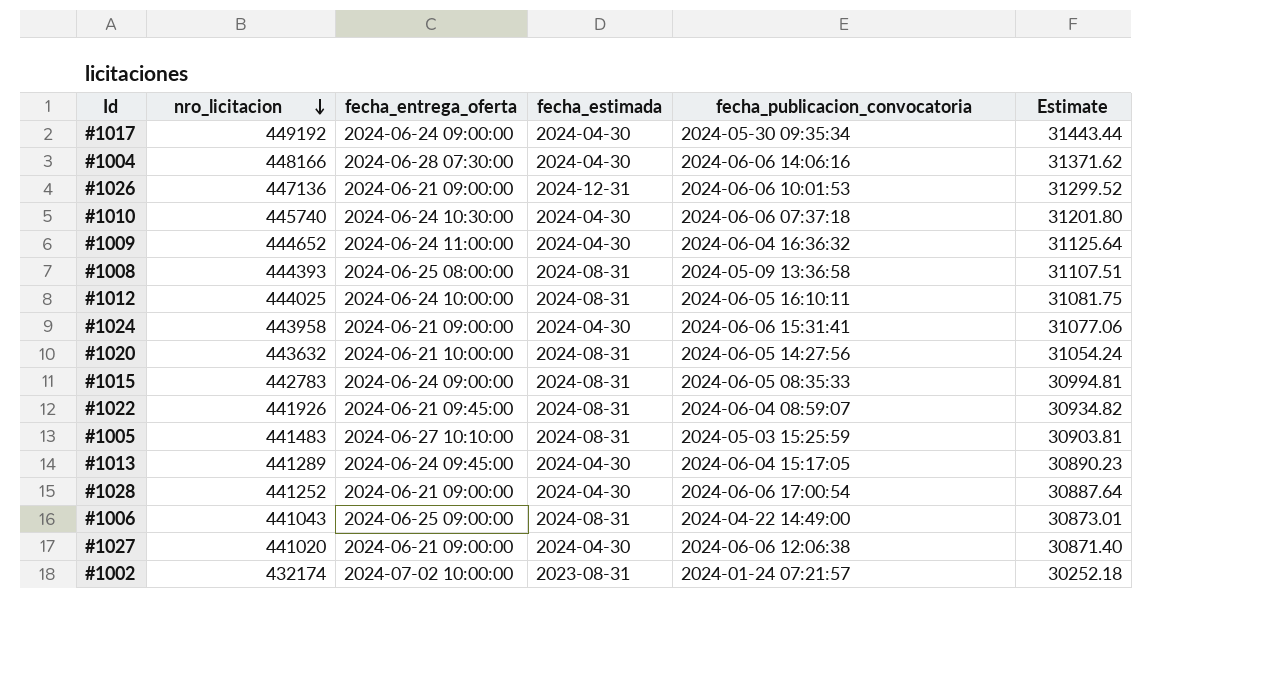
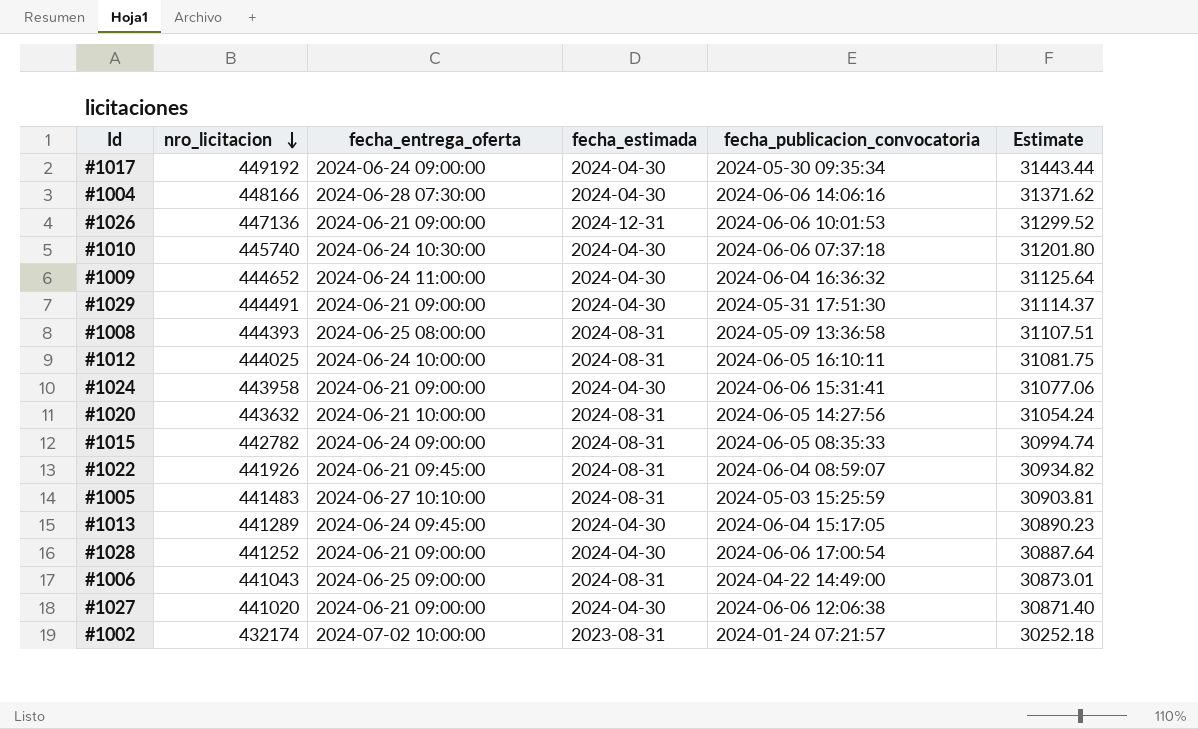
row #1029: none -> 444491 | 2024-06-21 09:00:00 | 2024-04-30 | 2024-05-31 17:51:30 | 31114.37
#1015 | nro_licitacion: 442783 -> 442782
#1015 | Estimate: 30994.81 -> 30994.74

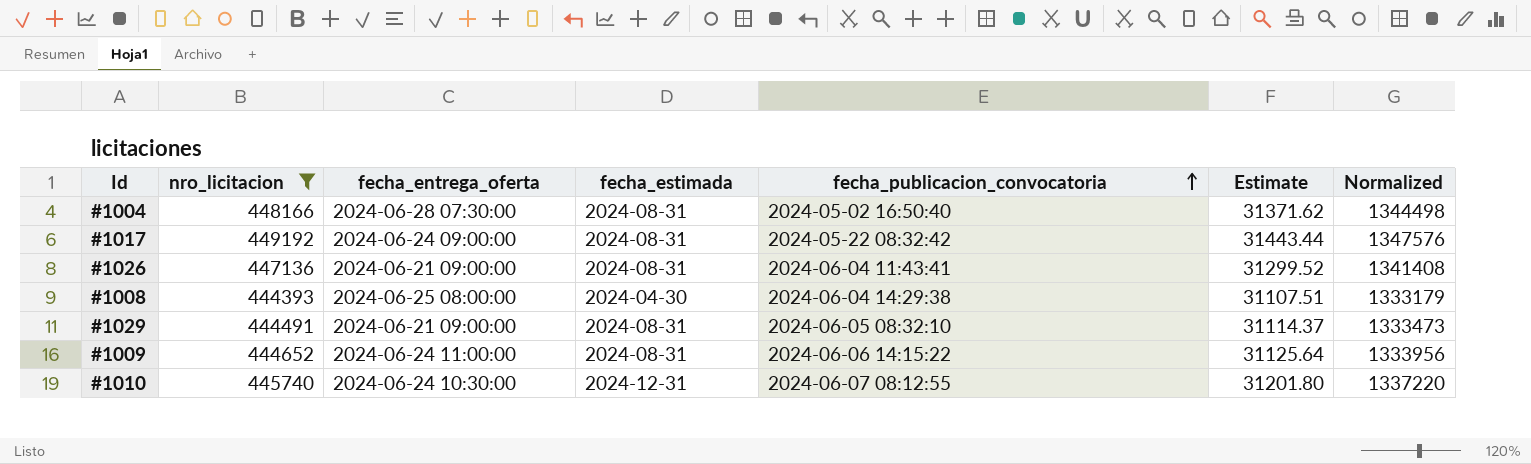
filter: none -> nro_licitacion >= 444393
row order: nro_licitacion descending -> fecha_publicacion_convocatoria ascending
column Normalized | formula: none -> [nro_licitacion] * 3
#1004 | fecha_estimada: 2024-04-30 -> 2024-08-31
#1004 | fecha_publicacion_convocatoria: 2024-06-06 14:06:16 -> 2024-05-02 16:50:40
#1017 | fecha_estimada: 2024-04-30 -> 2024-08-31
#1017 | fecha_publicacion_convocatoria: 2024-05-30 09:35:34 -> 2024-05-22 08:32:42
#1026 | fecha_estimada: 2024-12-31 -> 2024-08-31
#1026 | fecha_publicacion_convocatoria: 2024-06-06 10:01:53 -> 2024-06-04 11:43:41
#1008 | fecha_estimada: 2024-08-31 -> 2024-04-30
#1008 | fecha_publicacion_convocatoria: 2024-05-09 13:36:58 -> 2024-06-04 14:29:38
#1029 | fecha_estimada: 2024-04-30 -> 2024-08-31
#1029 | fecha_publicacion_convocatoria: 2024-05-31 17:51:30 -> 2024-06-05 08:32:10
#1009 | fecha_estimada: 2024-04-30 -> 2024-08-31
#1009 | fecha_publicacion_convocatoria: 2024-06-04 16:36:32 -> 2024-06-06 14:15:22
#1010 | fecha_estimada: 2024-04-30 -> 2024-12-31
#1010 | fecha_publicacion_convocatoria: 2024-06-06 07:37:18 -> 2024-06-07 08:12:55

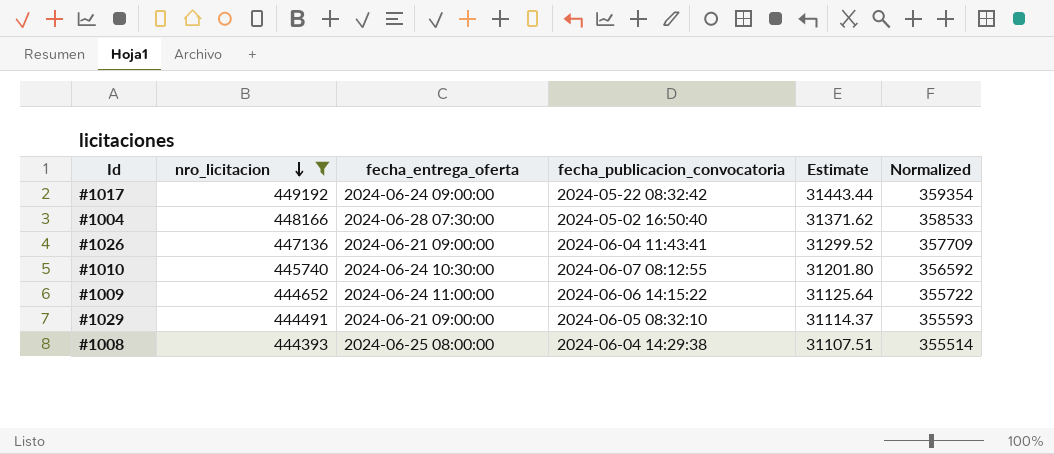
row order: fecha_publicacion_convocatoria ascending -> nro_licitacion descending
column fecha_estimada | position: 4 -> none
column Normalized | formula: [nro_licitacion] * 3 -> [nro_licitacion] * 0.8

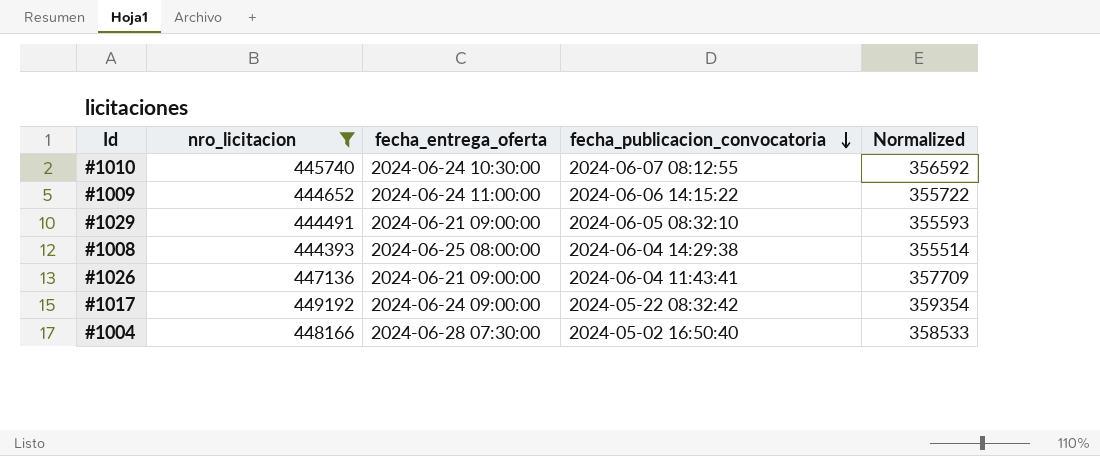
row order: nro_licitacion descending -> fecha_publicacion_convocatoria descending
column Estimate | formula: [nro_licitacion] * 0.07 -> none

